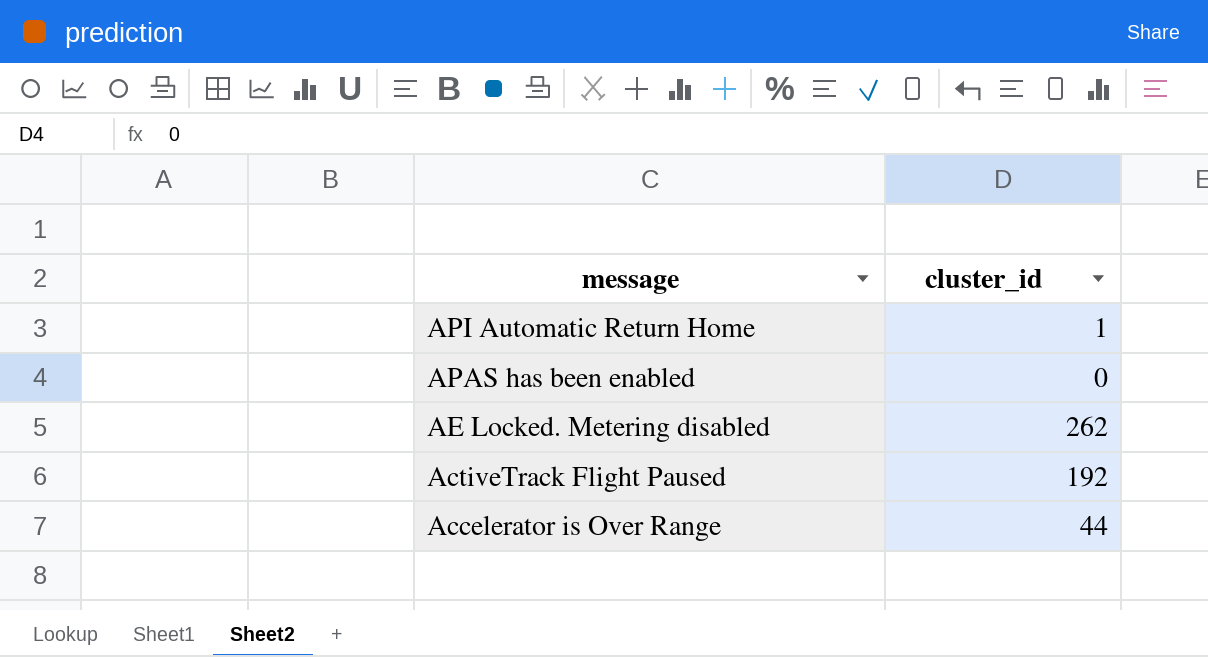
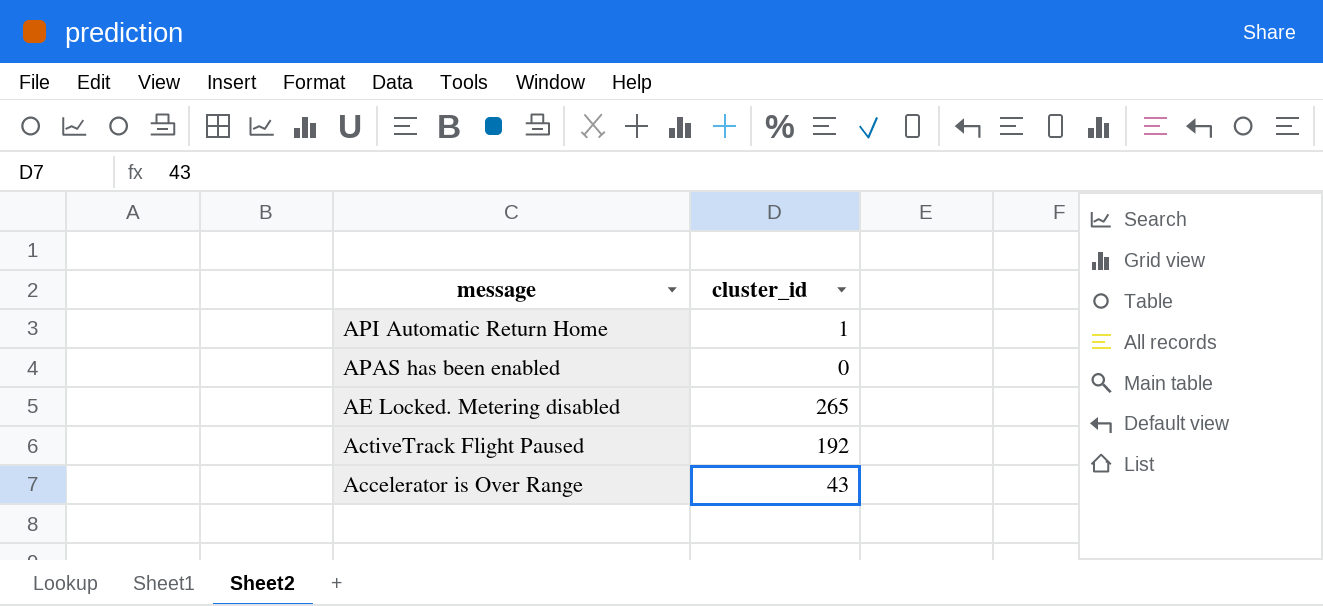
AE Locked. Metering disabled | cluster_id: 262 -> 265
Accelerator is Over Range | cluster_id: 44 -> 43

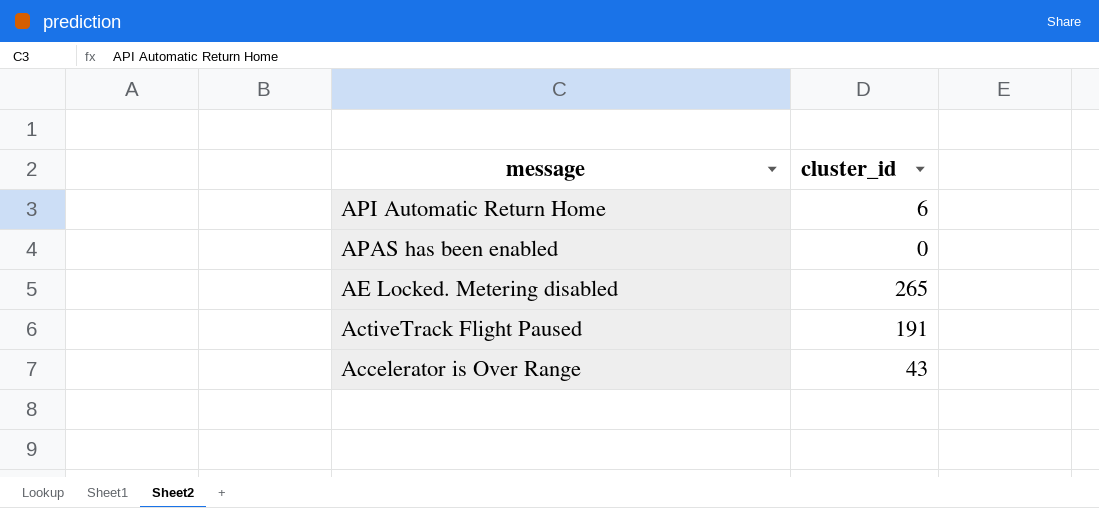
API Automatic Return Home | cluster_id: 1 -> 6
ActiveTrack Flight Paused | cluster_id: 192 -> 191

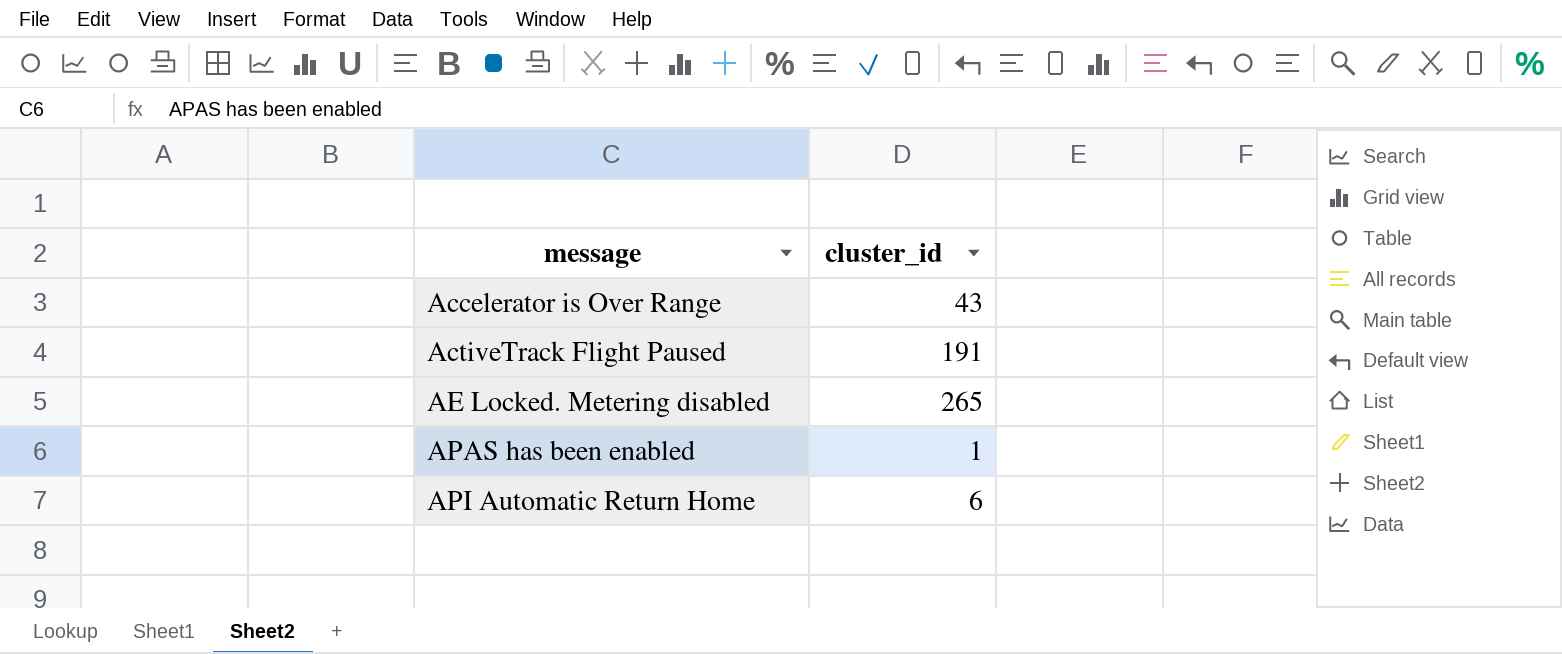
row order: message descending -> message ascending
APAS has been enabled | cluster_id: 0 -> 1

